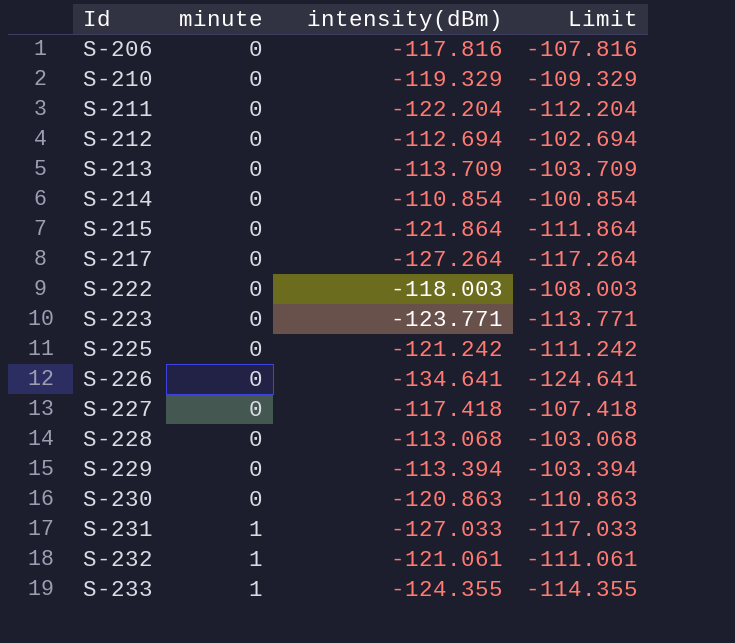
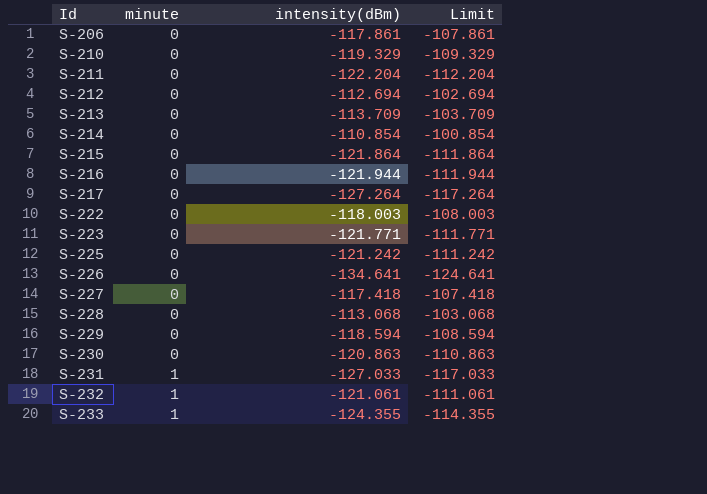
S-206 | intensity(dBm): -117.816 -> -117.861
S-206 | Limit: -107.816 -> -107.861
row S-216: none -> 0 | -121.944 | -111.944
S-223 | intensity(dBm): -123.771 -> -121.771
S-223 | Limit: -113.771 -> -111.771
S-229 | intensity(dBm): -113.394 -> -118.594
S-229 | Limit: -103.394 -> -108.594

